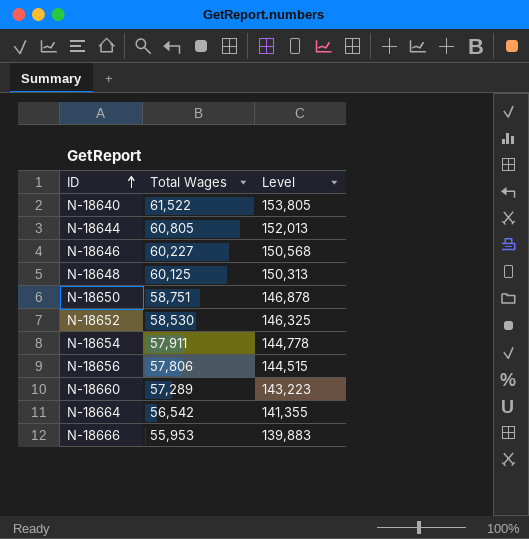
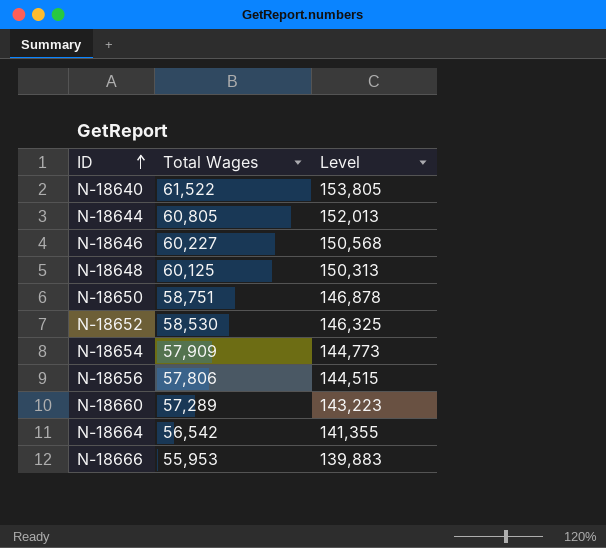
N-18654 | Total Wages: 57,911 -> 57,909
N-18654 | Level: 144,778 -> 144,773

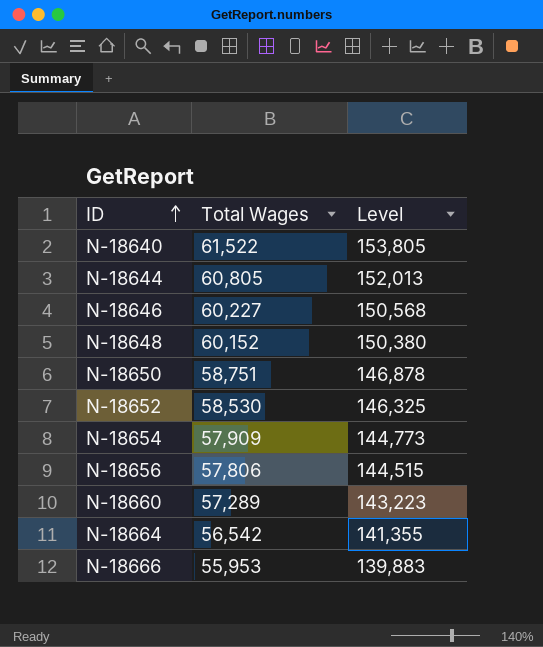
N-18648 | Total Wages: 60,125 -> 60,152
N-18648 | Level: 150,313 -> 150,380

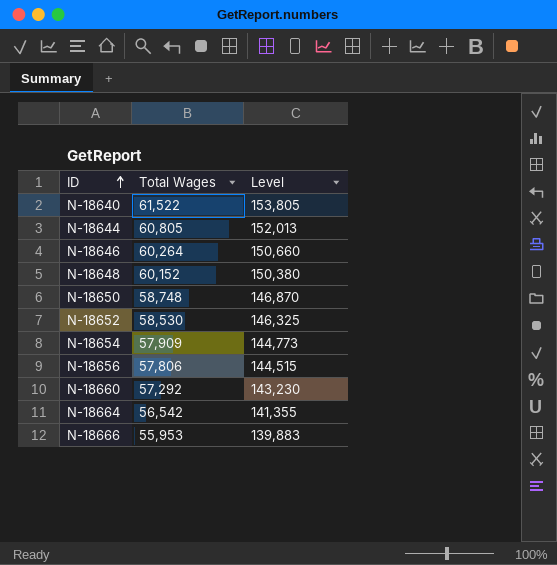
N-18646 | Total Wages: 60,227 -> 60,264
N-18646 | Level: 150,568 -> 150,660
N-18650 | Total Wages: 58,751 -> 58,748
N-18650 | Level: 146,878 -> 146,870
N-18660 | Total Wages: 57,289 -> 57,292
N-18660 | Level: 143,223 -> 143,230

